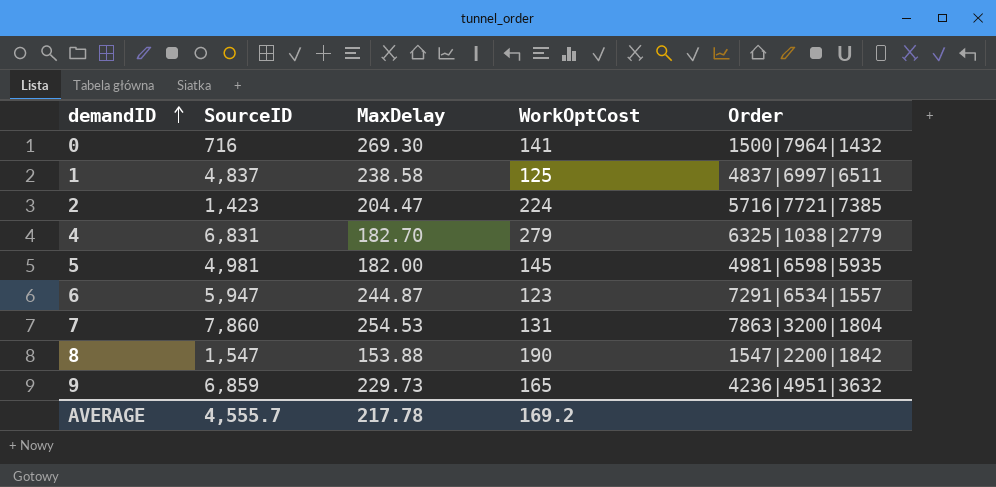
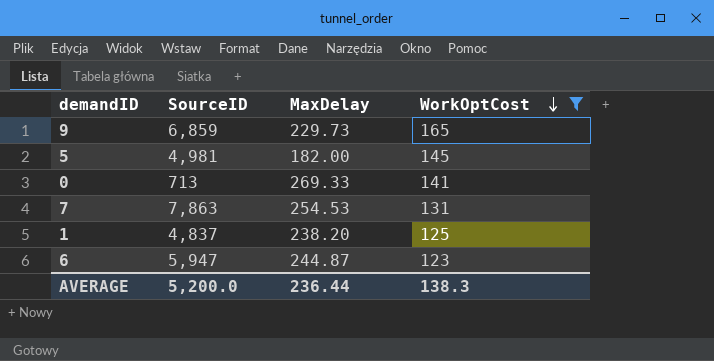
filter: none -> WorkOptCost <= 165
row order: demandID ascending -> WorkOptCost descending
column Order | position: 5 -> none
0 | SourceID: 716 -> 713
0 | MaxDelay: 269.30 -> 269.33
7 | SourceID: 7,860 -> 7,863
1 | MaxDelay: 238.58 -> 238.20
AVERAGE | SourceID: 4,555.7 -> 5,200.0
AVERAGE | MaxDelay: 217.78 -> 236.44
AVERAGE | WorkOptCost: 169.2 -> 138.3

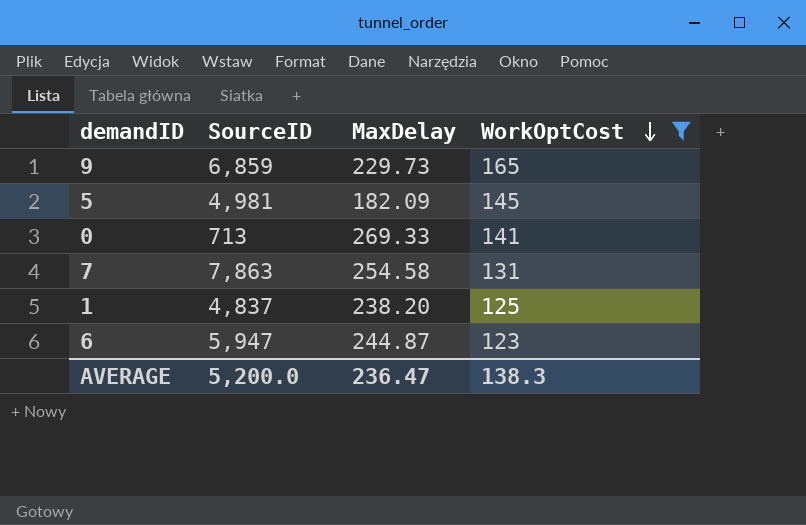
5 | MaxDelay: 182.00 -> 182.09
7 | MaxDelay: 254.53 -> 254.58
AVERAGE | MaxDelay: 236.44 -> 236.47

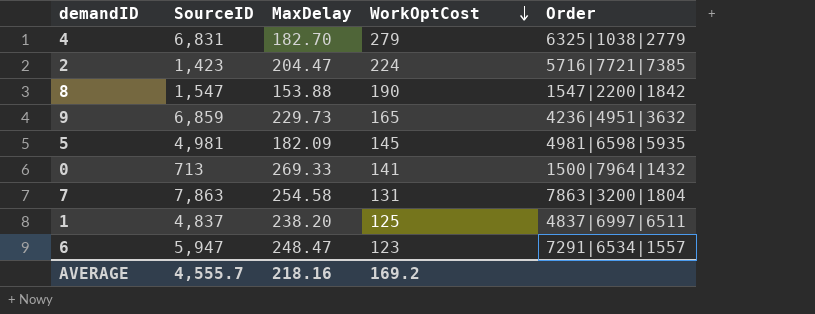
filter: WorkOptCost <= 165 -> none
column Order | position: none -> 5
6 | MaxDelay: 244.87 -> 248.47
AVERAGE | SourceID: 5,200.0 -> 4,555.7
AVERAGE | MaxDelay: 236.47 -> 218.16
AVERAGE | WorkOptCost: 138.3 -> 169.2

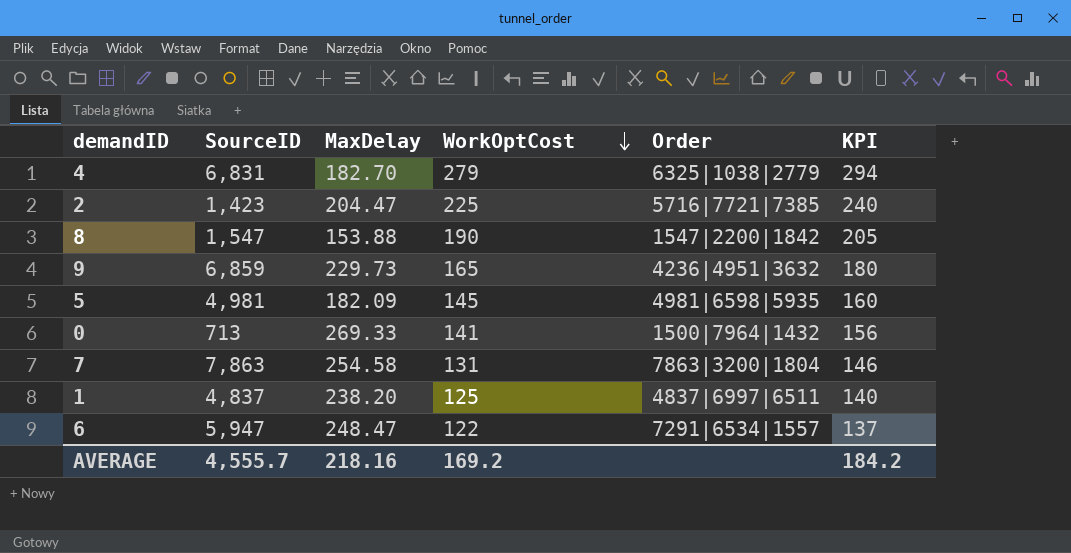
column KPI | formula: none -> [WorkOptCost] + 15
2 | WorkOptCost: 224 -> 225
6 | WorkOptCost: 123 -> 122

